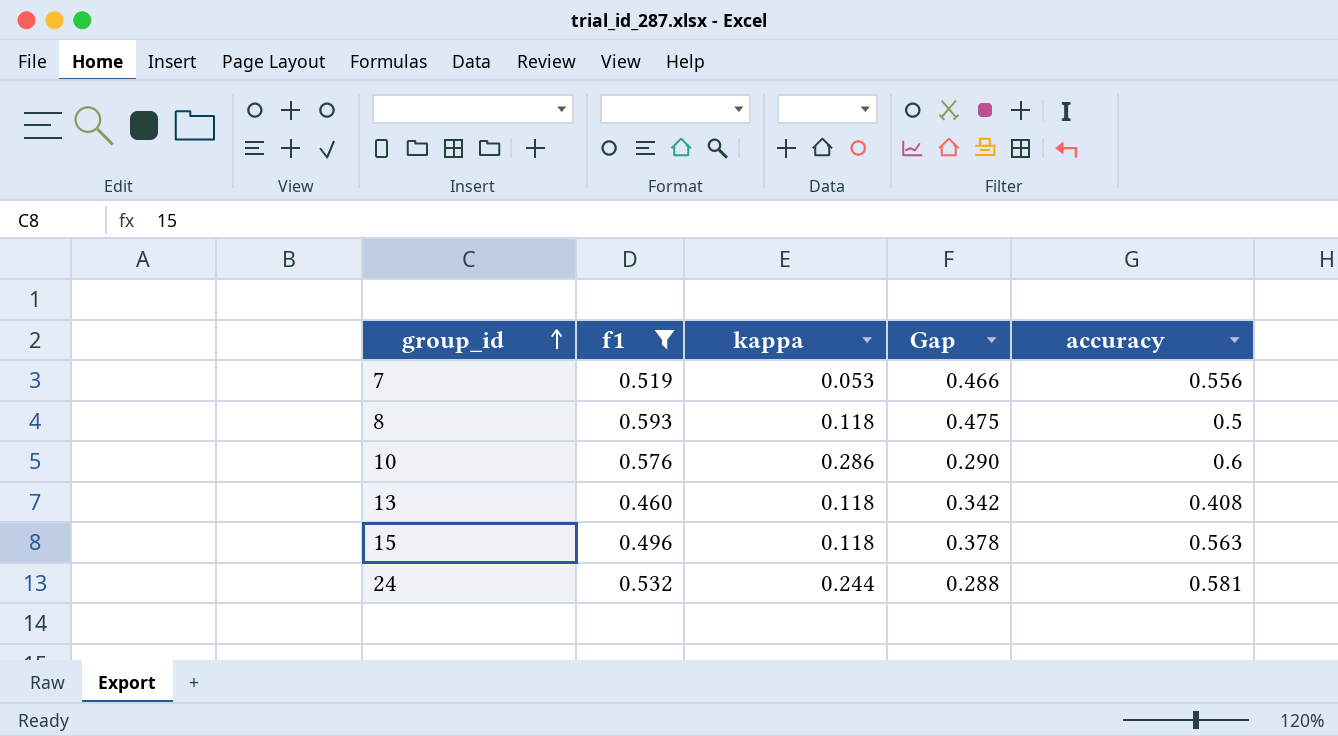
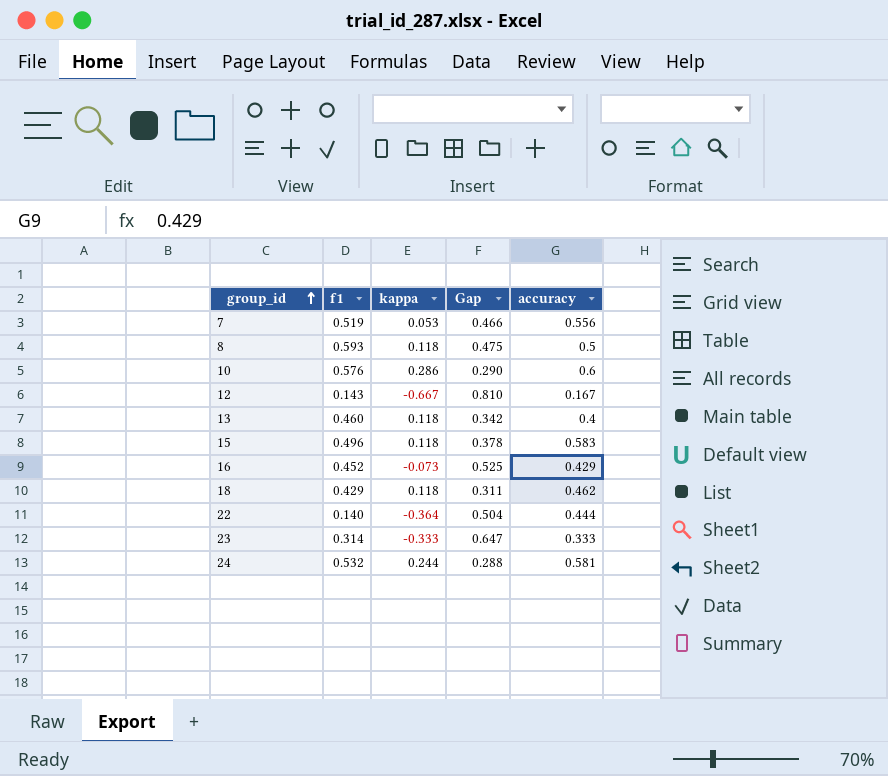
filter: f1 >= 0.460 -> none
13 | accuracy: 0.408 -> 0.4
15 | accuracy: 0.563 -> 0.583

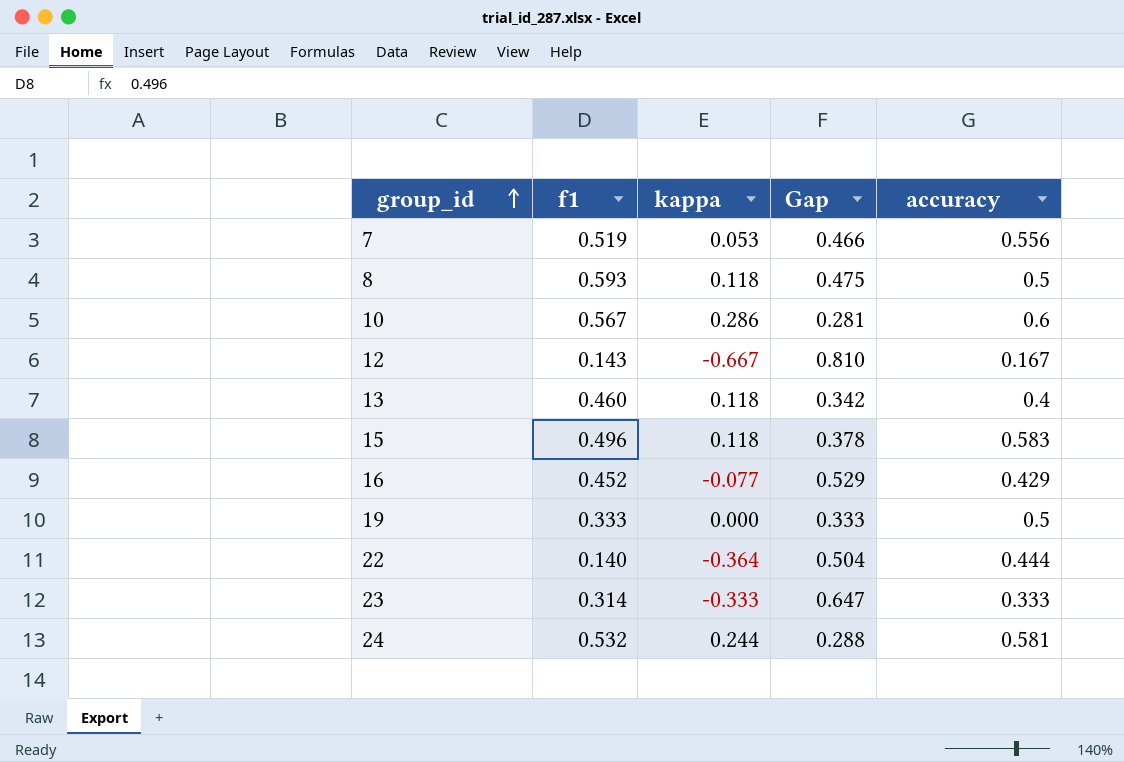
row 18: 0.429 | 0.118 | 0.311 | 0.462 -> none
10 | f1: 0.576 -> 0.567
10 | Gap: 0.290 -> 0.281
16 | kappa: -0.073 -> -0.077
16 | Gap: 0.525 -> 0.529
row 19: none -> 0.333 | 0.000 | 0.333 | 0.5

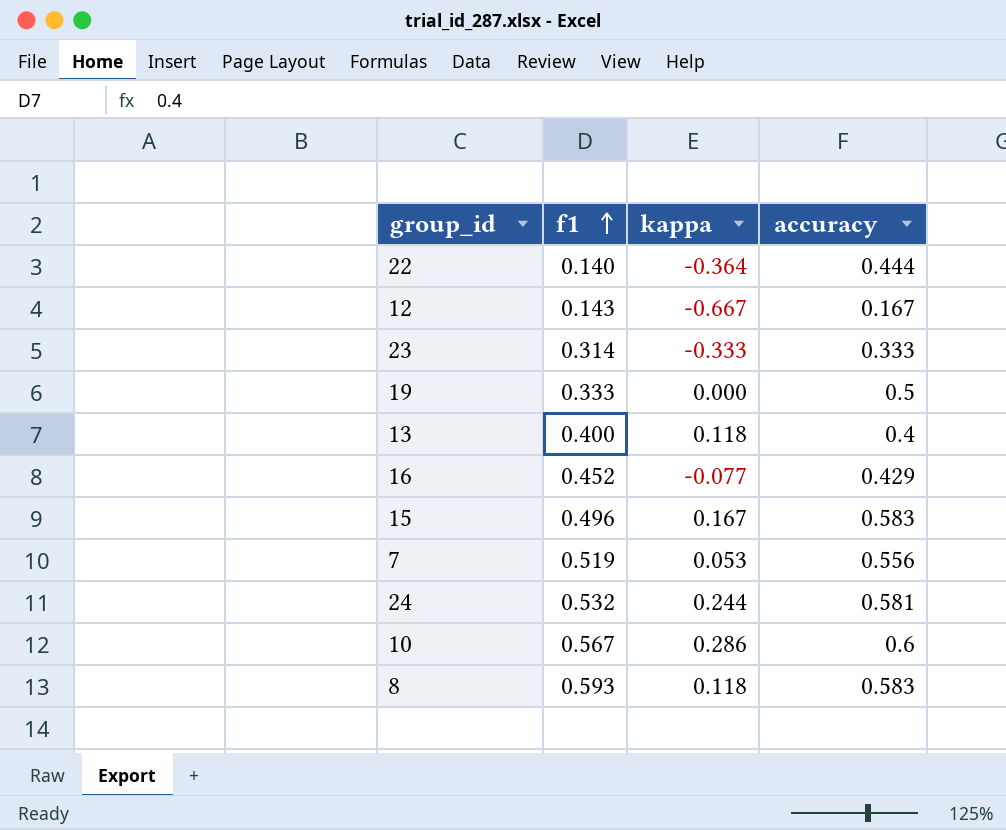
row order: group_id ascending -> f1 ascending
column Gap | formula: [f1] - [kappa] -> none
13 | f1: 0.460 -> 0.400
15 | kappa: 0.118 -> 0.167
8 | accuracy: 0.5 -> 0.583

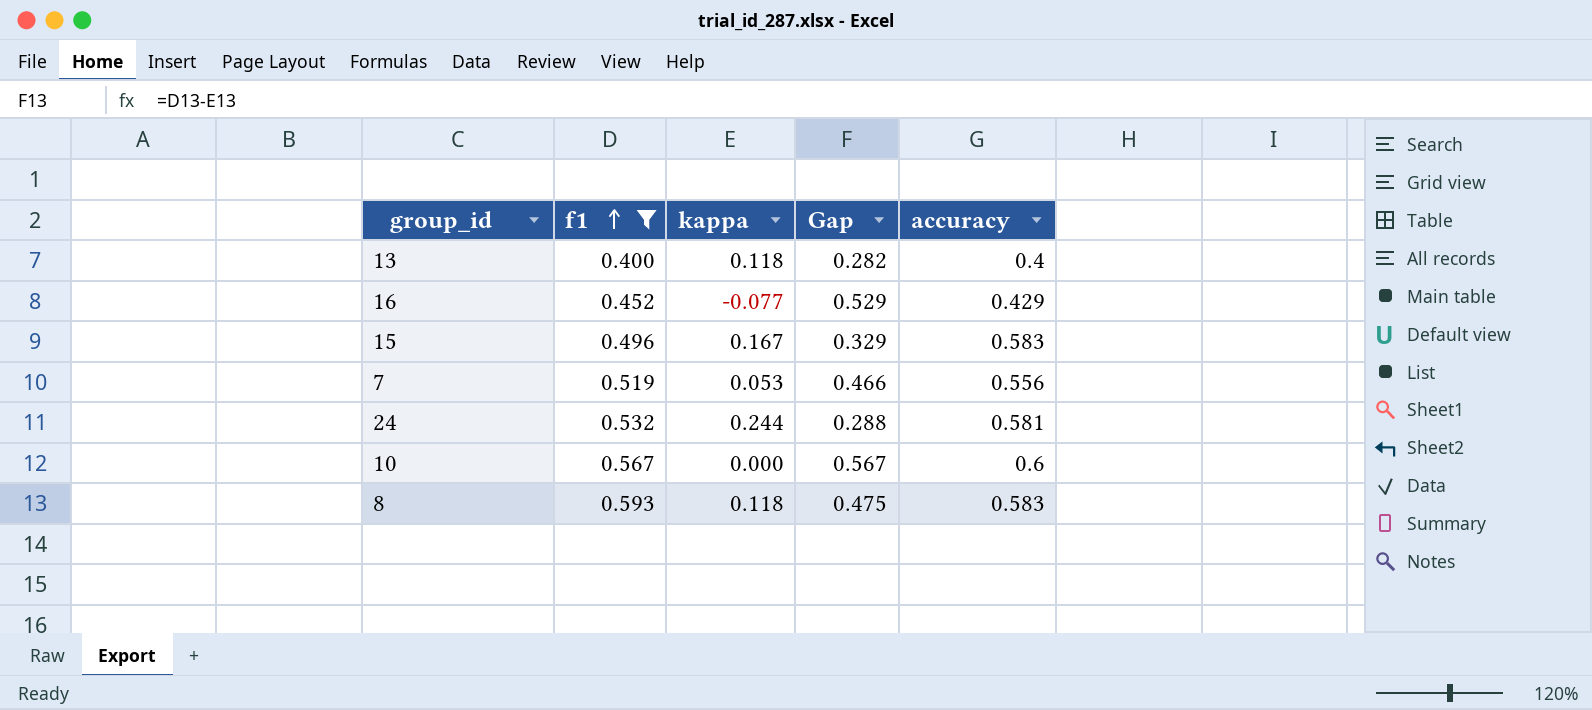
filter: none -> f1 >= 0.400
column Gap | formula: none -> [f1] - [kappa]
10 | kappa: 0.286 -> 0.000

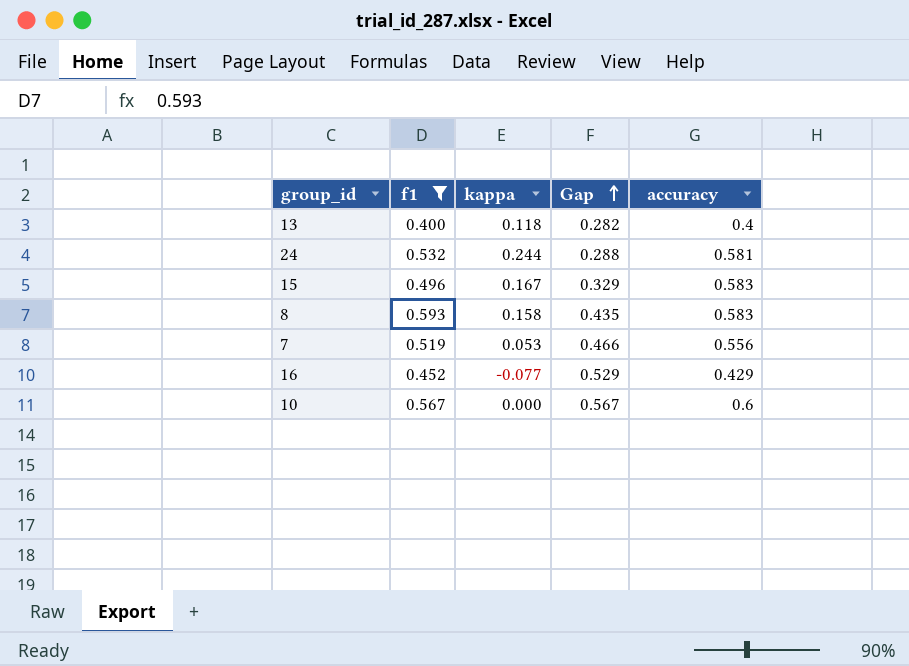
row order: f1 ascending -> Gap ascending
8 | kappa: 0.118 -> 0.158
8 | Gap: 0.475 -> 0.435

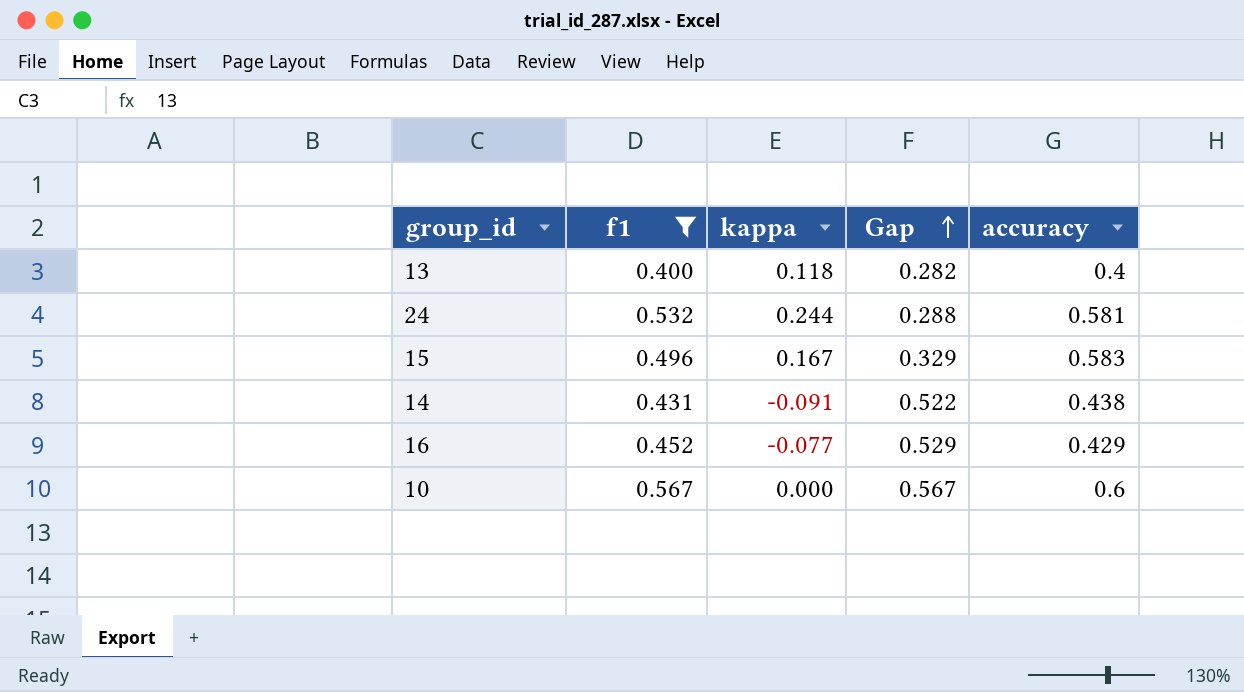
row 8: 0.593 | 0.158 | 0.435 | 0.583 -> none
row 7: 0.519 | 0.053 | 0.466 | 0.556 -> none
row 14: none -> 0.431 | -0.091 | 0.522 | 0.438

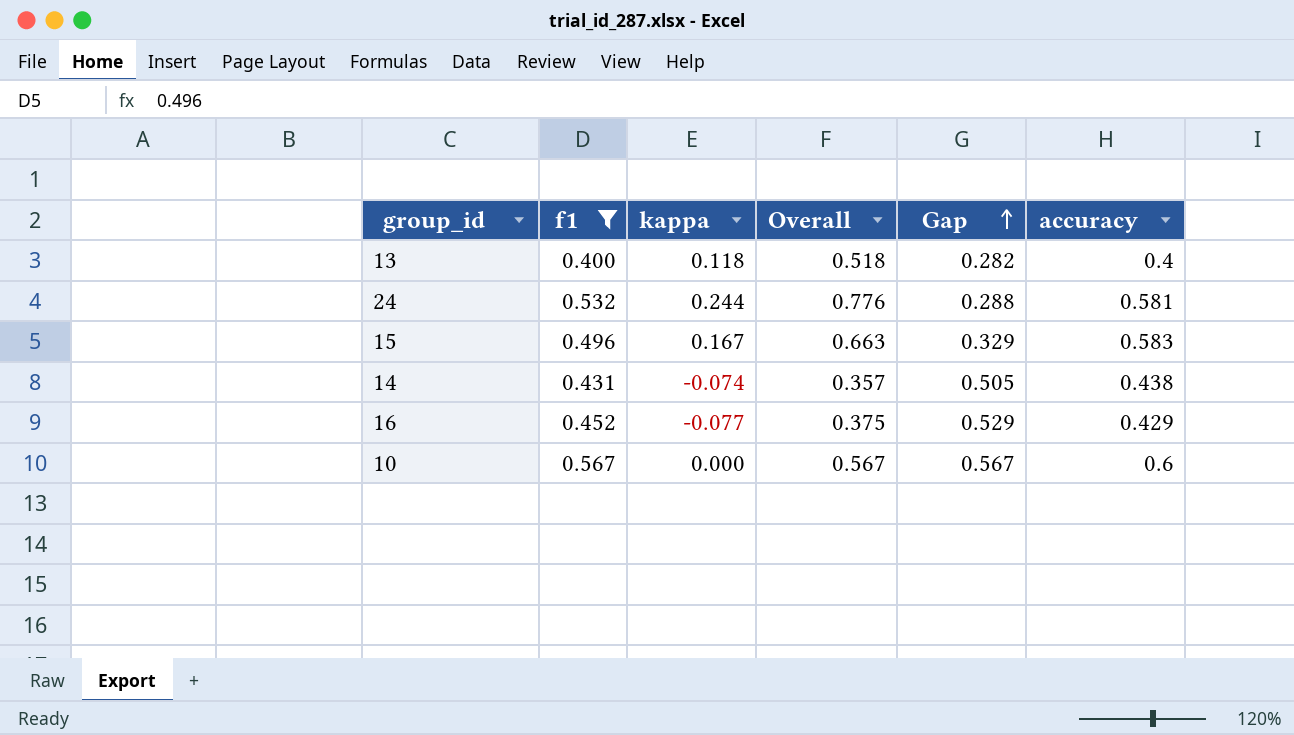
column Overall | formula: none -> [f1] + [kappa]
14 | kappa: -0.091 -> -0.074
14 | Gap: 0.522 -> 0.505

